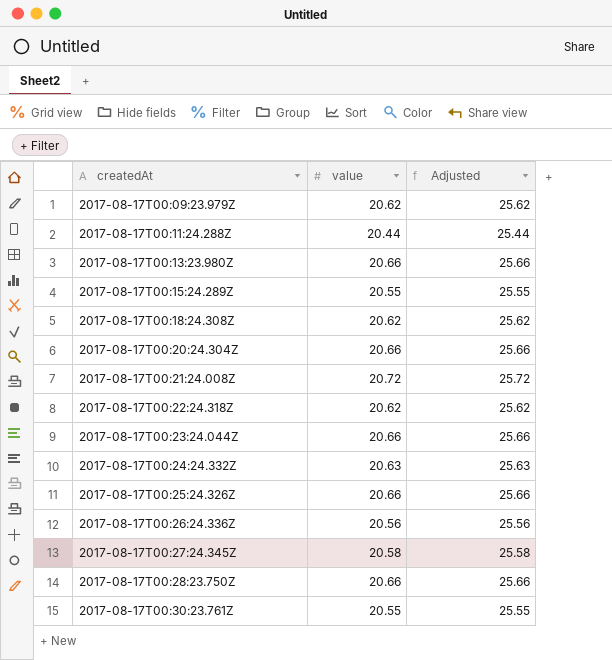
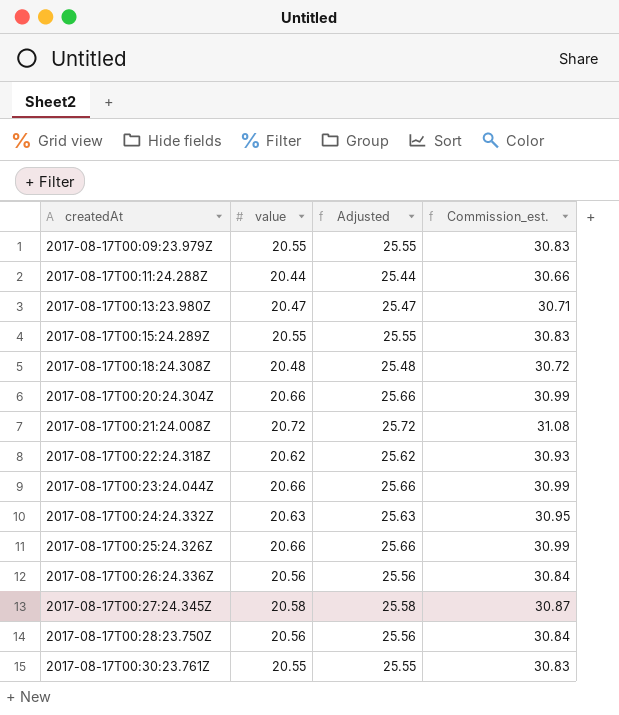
column Commission_est. | formula: none -> [value] * 1.5
2017-08-17T00:09:23.979Z | value: 20.62 -> 20.55
2017-08-17T00:09:23.979Z | Adjusted: 25.62 -> 25.55
2017-08-17T00:13:23.980Z | value: 20.66 -> 20.47
2017-08-17T00:13:23.980Z | Adjusted: 25.66 -> 25.47
2017-08-17T00:18:24.308Z | value: 20.62 -> 20.48
2017-08-17T00:18:24.308Z | Adjusted: 25.62 -> 25.48
2017-08-17T00:28:23.750Z | value: 20.66 -> 20.56
2017-08-17T00:28:23.750Z | Adjusted: 25.66 -> 25.56

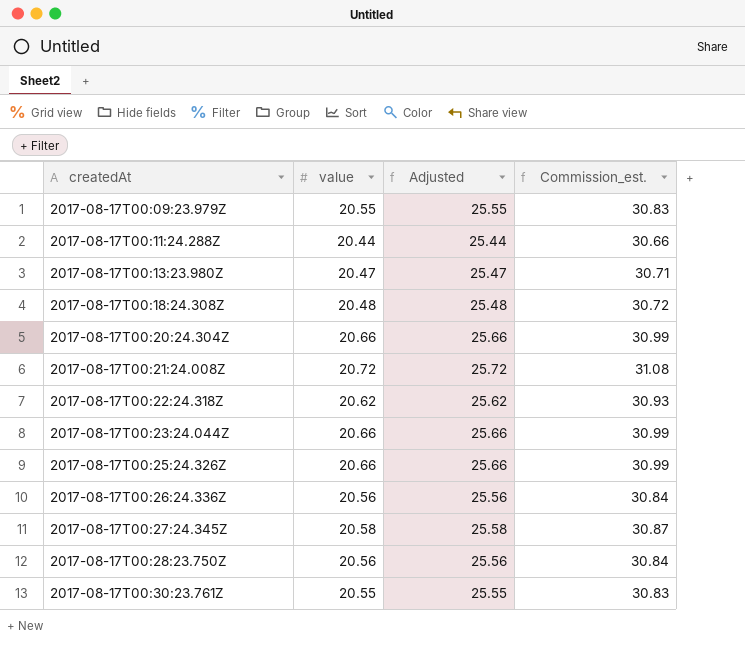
row 2017-08-17T00:15:24.289Z: 20.55 | 25.55 | 30.83 -> none
row 2017-08-17T00:24:24.332Z: 20.63 | 25.63 | 30.95 -> none

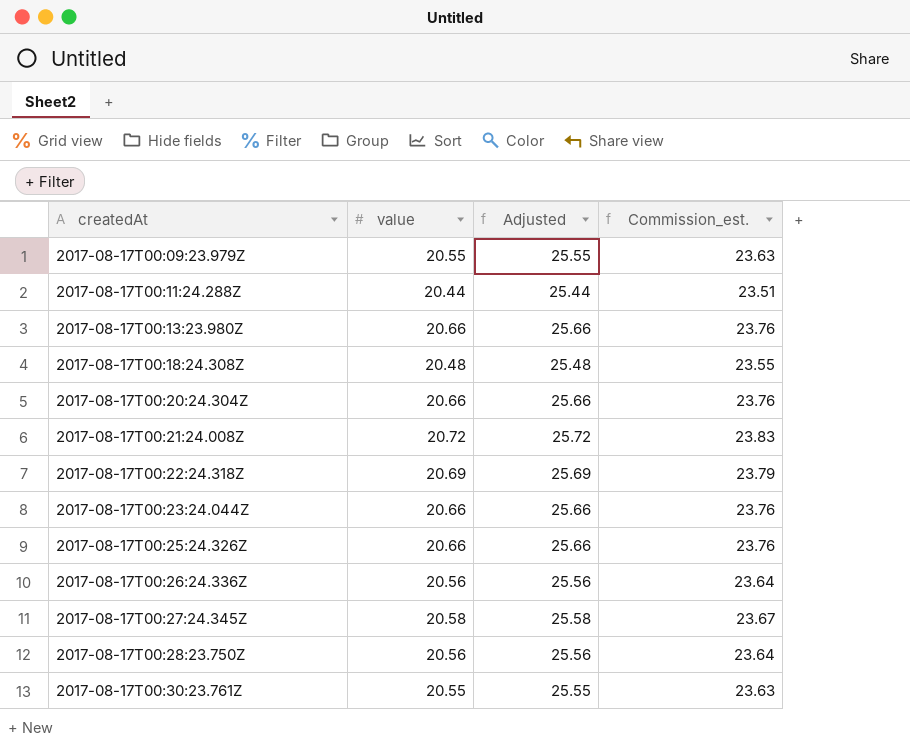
column Commission_est. | formula: [value] * 1.5 -> [value] * 1.15
2017-08-17T00:13:23.980Z | value: 20.47 -> 20.66
2017-08-17T00:13:23.980Z | Adjusted: 25.47 -> 25.66
2017-08-17T00:22:24.318Z | value: 20.62 -> 20.69
2017-08-17T00:22:24.318Z | Adjusted: 25.62 -> 25.69

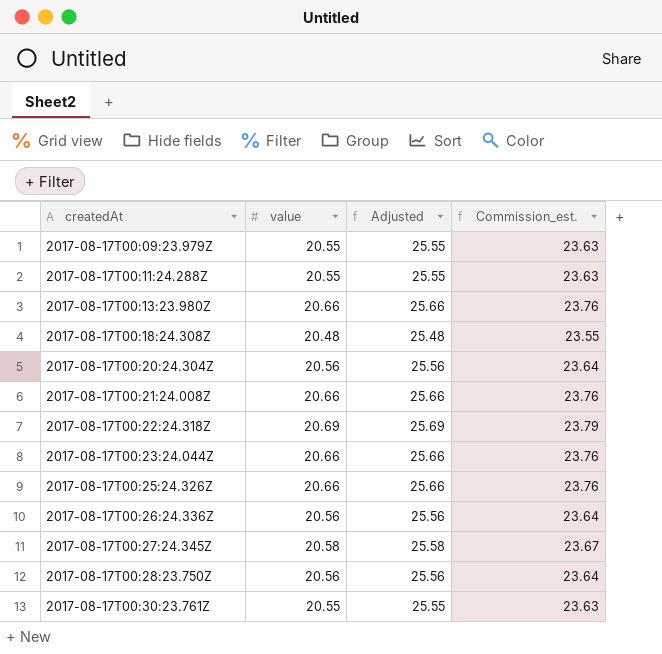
2017-08-17T00:11:24.288Z | value: 20.44 -> 20.55
2017-08-17T00:11:24.288Z | Adjusted: 25.44 -> 25.55
2017-08-17T00:11:24.288Z | Commission_est.: 23.51 -> 23.63
2017-08-17T00:20:24.304Z | value: 20.66 -> 20.56
2017-08-17T00:20:24.304Z | Adjusted: 25.66 -> 25.56
2017-08-17T00:20:24.304Z | Commission_est.: 23.76 -> 23.64
2017-08-17T00:21:24.008Z | value: 20.72 -> 20.66
2017-08-17T00:21:24.008Z | Adjusted: 25.72 -> 25.66
2017-08-17T00:21:24.008Z | Commission_est.: 23.83 -> 23.76

